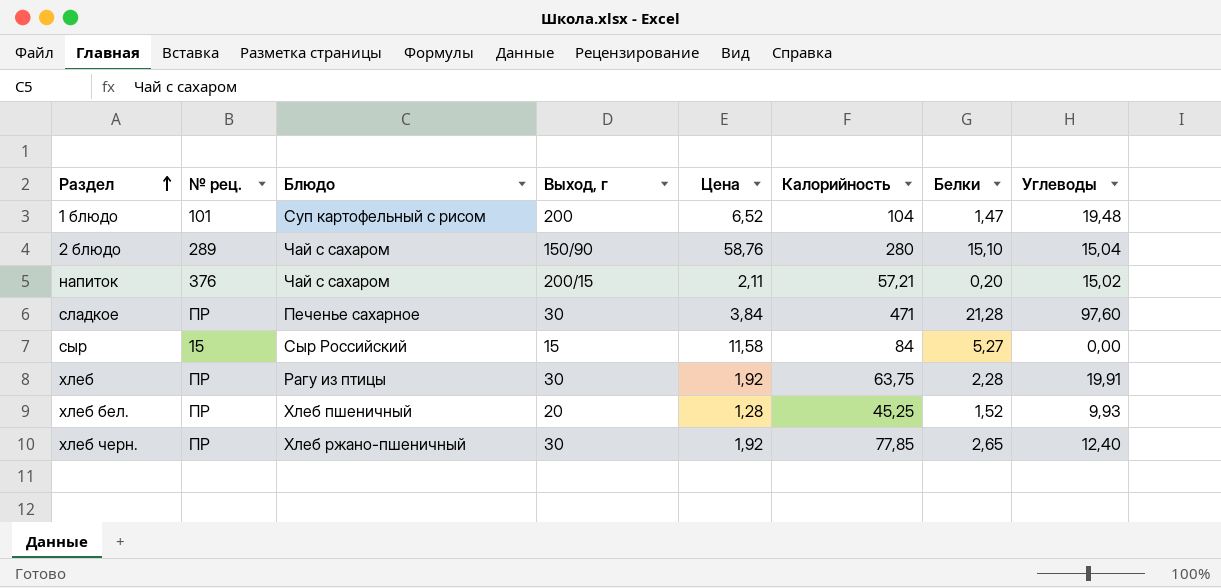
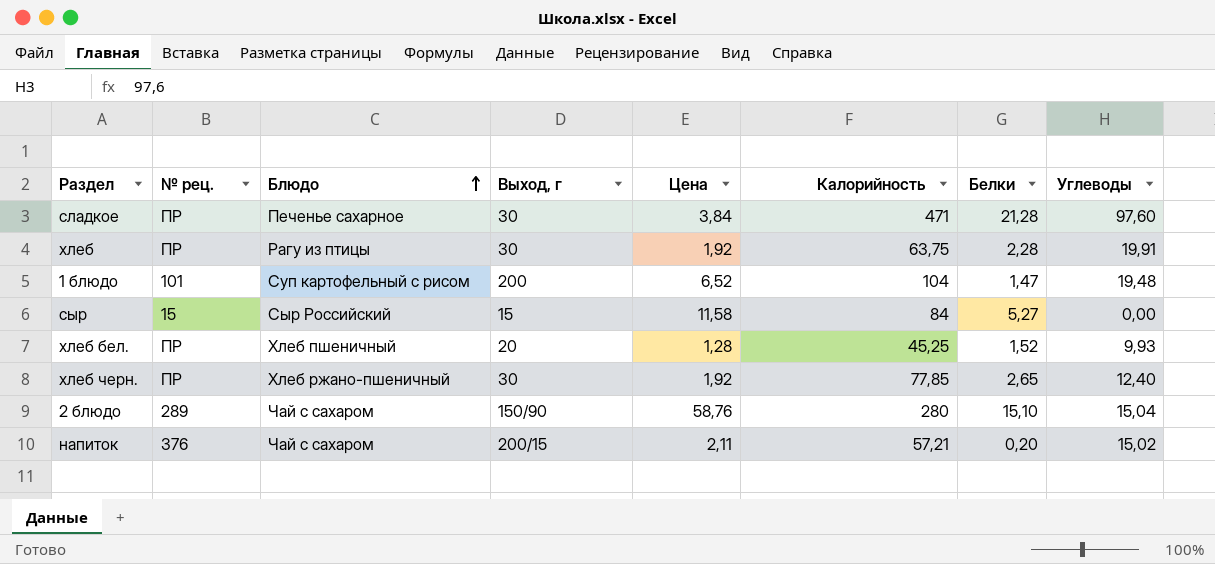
row order: Раздел ascending -> Блюдо ascending

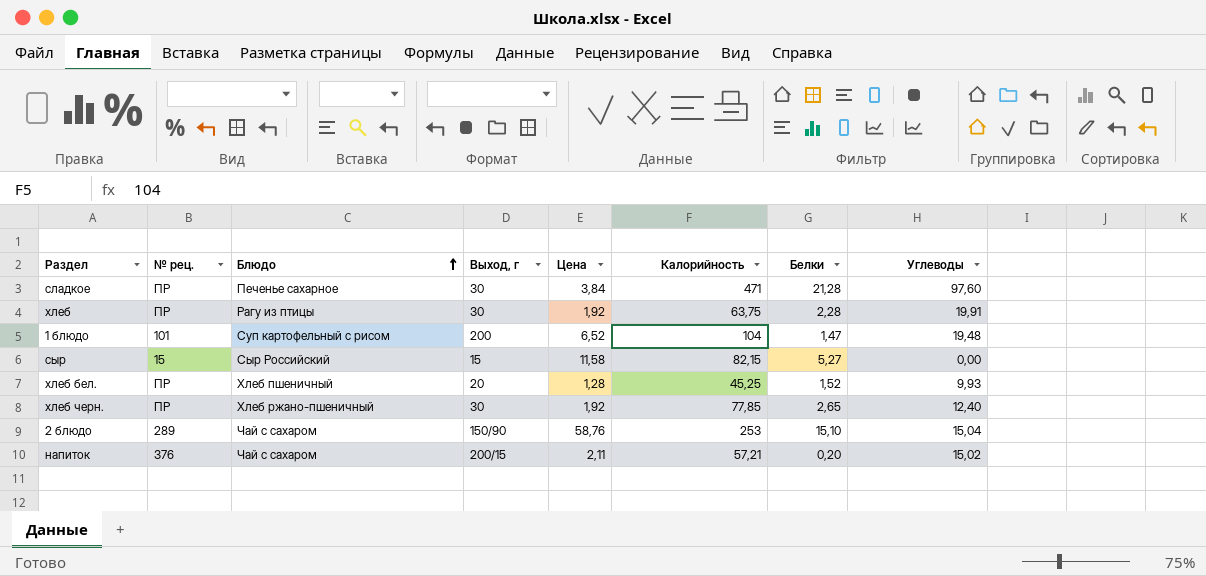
сыр | Калорийность: 84 -> 82,15
2 блюдо | Калорийность: 280 -> 253

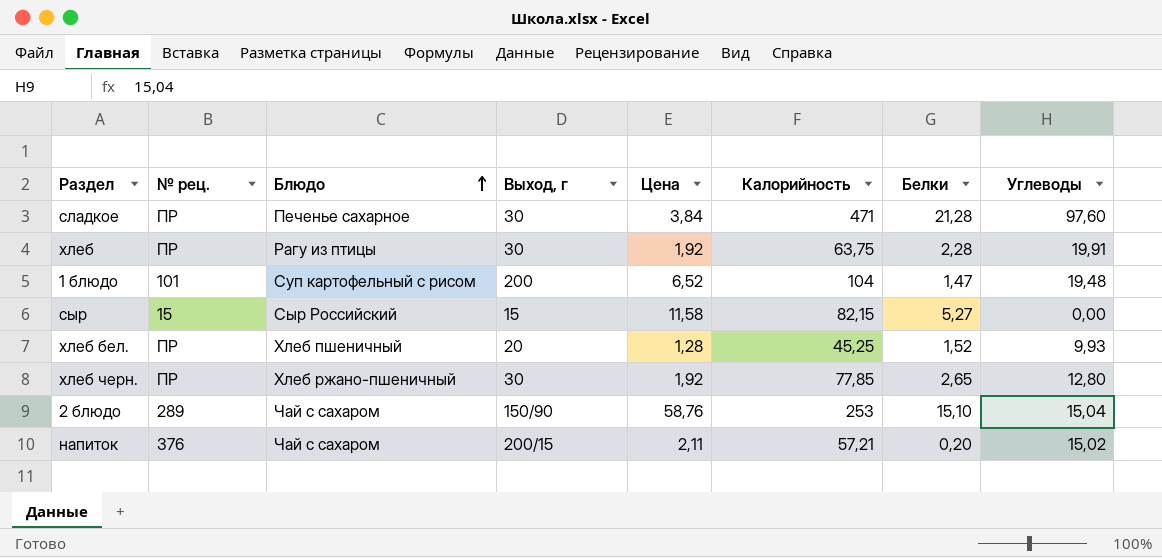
хлеб черн. | Углеводы: 12,40 -> 12,80

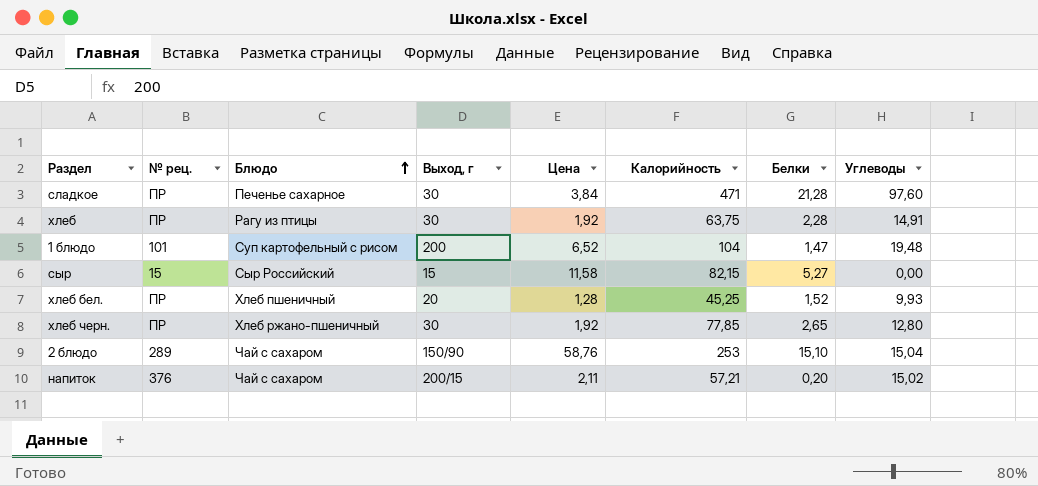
хлеб | Углеводы: 19,91 -> 14,91

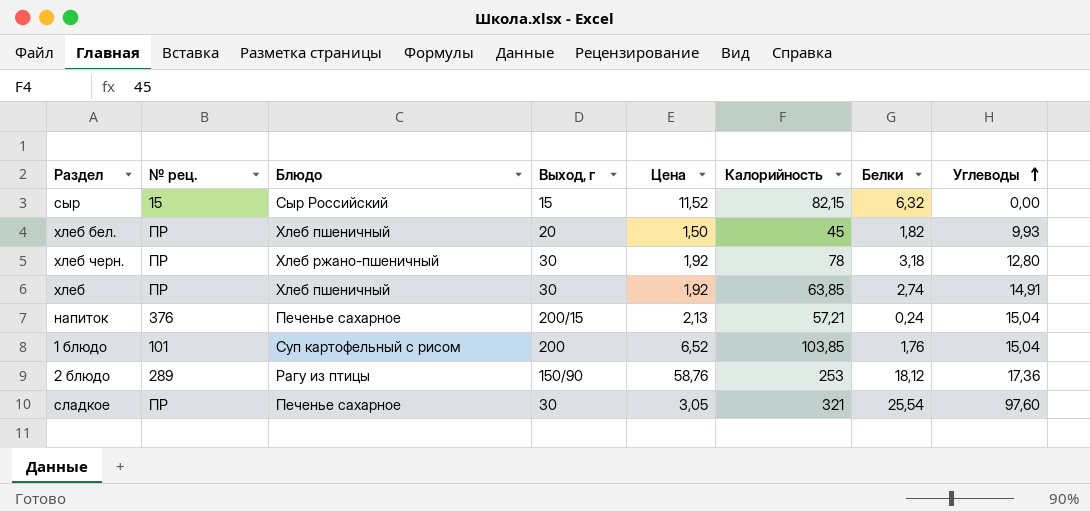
row order: Блюдо ascending -> Углеводы ascending
сыр | Цена: 11,58 -> 11,52
сыр | Белки: 5,27 -> 6,32
хлеб бел. | Цена: 1,28 -> 1,50
хлеб бел. | Калорийность: 45,25 -> 45
хлеб бел. | Белки: 1,52 -> 1,82
хлеб черн. | Калорийность: 77,85 -> 78
хлеб черн. | Белки: 2,65 -> 3,18
хлеб | Блюдо: Рагу из птицы -> Хлеб пшеничный
хлеб | Калорийность: 63,75 -> 63,85
хлеб | Белки: 2,28 -> 2,74
напиток | Блюдо: Чай с сахаром -> Печенье сахарное
напиток | Цена: 2,11 -> 2,13
напиток | Белки: 0,20 -> 0,24
напиток | Углеводы: 15,02 -> 15,04
1 блюдо | Калорийность: 104 -> 103,85
1 блюдо | Белки: 1,47 -> 1,76
1 блюдо | Углеводы: 19,48 -> 15,04
2 блюдо | Блюдо: Чай с сахаром -> Рагу из птицы
2 блюдо | Белки: 15,10 -> 18,12
2 блюдо | Углеводы: 15,04 -> 17,36
сладкое | Цена: 3,84 -> 3,05
сладкое | Калорийность: 471 -> 321
сладкое | Белки: 21,28 -> 25,54

